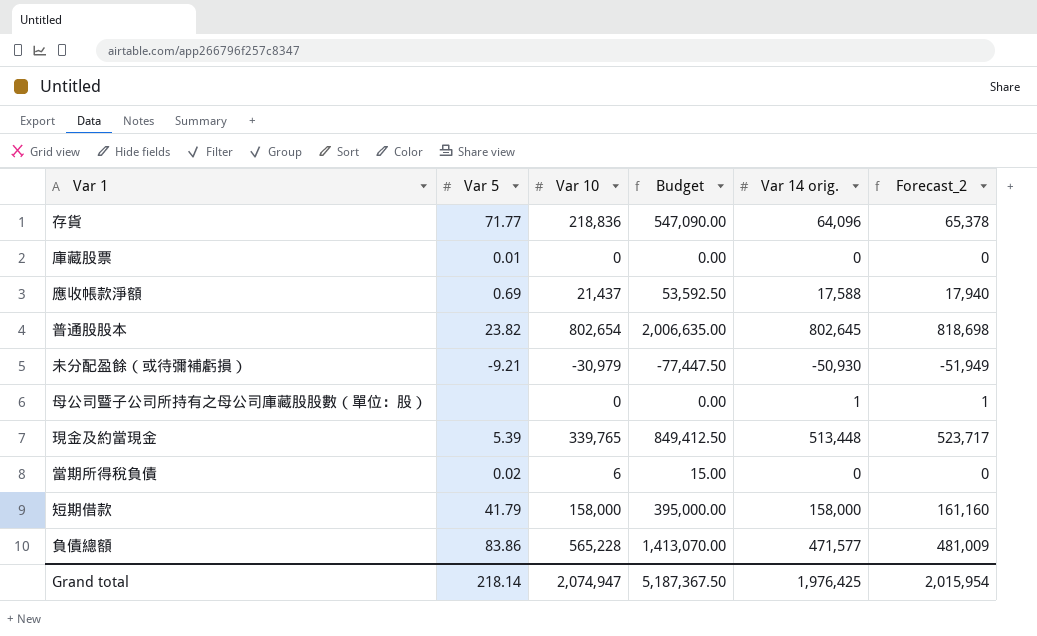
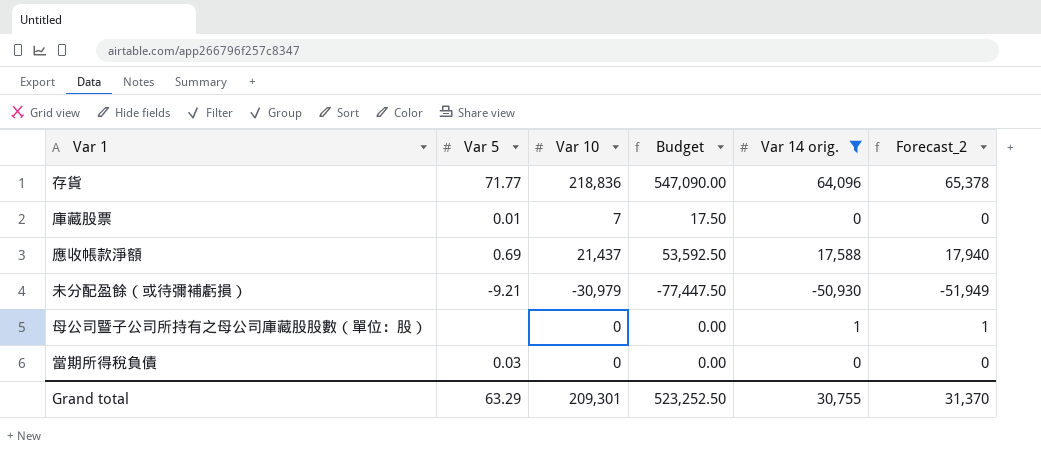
filter: none -> Var 14 orig. <= 64,096
庫藏股票 | Var 10: 0 -> 7
庫藏股票 | Budget: 0.00 -> 17.50
當期所得稅負債 | Var 5: 0.02 -> 0.03
當期所得稅負債 | Var 10: 6 -> 0
當期所得稅負債 | Budget: 15.00 -> 0.00
Grand total | Var 5: 218.14 -> 63.29
Grand total | Var 10: 2,074,947 -> 209,301
Grand total | Budget: 5,187,367.50 -> 523,252.50
Grand total | Var 14 orig.: 1,976,425 -> 30,755
Grand total | Forecast_2: 2,015,954 -> 31,370

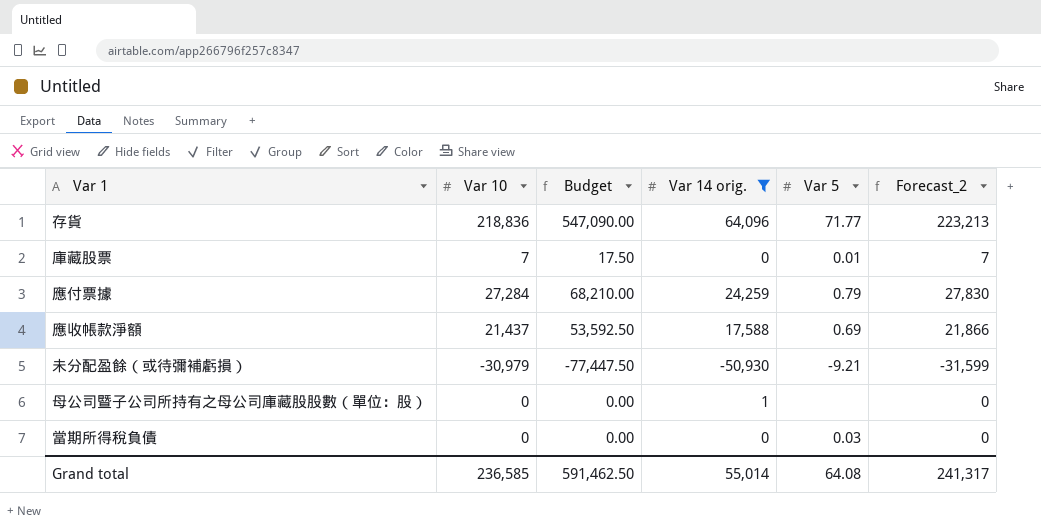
column Var 5 | position: 2 -> 5
column Forecast_2 | formula: [Var 14 orig.] * 1.02 -> [Var 10] * 1.02
row 應付票據: none -> 27,284 | 68,210.00 | 24,259 | 0.79 | 27,830
Grand total | Var 10: 209,301 -> 236,585
Grand total | Budget: 523,252.50 -> 591,462.50
Grand total | Var 14 orig.: 30,755 -> 55,014
Grand total | Var 5: 63.29 -> 64.08
Grand total | Forecast_2: 31,370 -> 241,317

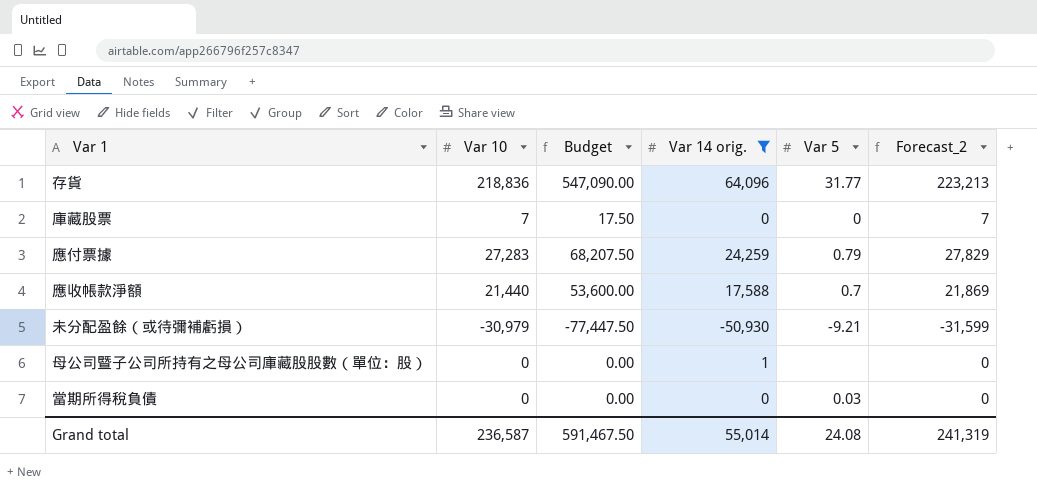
存貨 | Var 5: 71.77 -> 31.77
庫藏股票 | Var 5: 0.01 -> 0
應付票據 | Var 10: 27,284 -> 27,283
應付票據 | Budget: 68,210.00 -> 68,207.50
應付票據 | Forecast_2: 27,830 -> 27,829
應收帳款淨額 | Var 10: 21,437 -> 21,440
應收帳款淨額 | Budget: 53,592.50 -> 53,600.00
應收帳款淨額 | Var 5: 0.69 -> 0.7
應收帳款淨額 | Forecast_2: 21,866 -> 21,869
Grand total | Var 10: 236,585 -> 236,587
Grand total | Budget: 591,462.50 -> 591,467.50
Grand total | Var 5: 64.08 -> 24.08
Grand total | Forecast_2: 241,317 -> 241,319

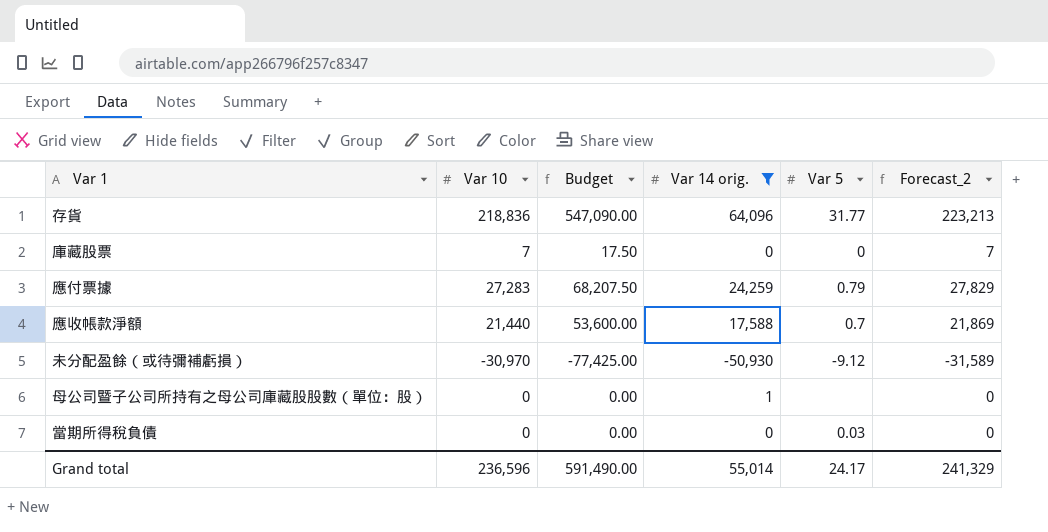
未分配盈餘（或待彌補虧損） | Var 10: -30,979 -> -30,970
未分配盈餘（或待彌補虧損） | Budget: -77,447.50 -> -77,425.00
未分配盈餘（或待彌補虧損） | Var 5: -9.21 -> -9.12
未分配盈餘（或待彌補虧損） | Forecast_2: -31,599 -> -31,589
Grand total | Var 10: 236,587 -> 236,596
Grand total | Budget: 591,467.50 -> 591,490.00
Grand total | Var 5: 24.08 -> 24.17
Grand total | Forecast_2: 241,319 -> 241,329

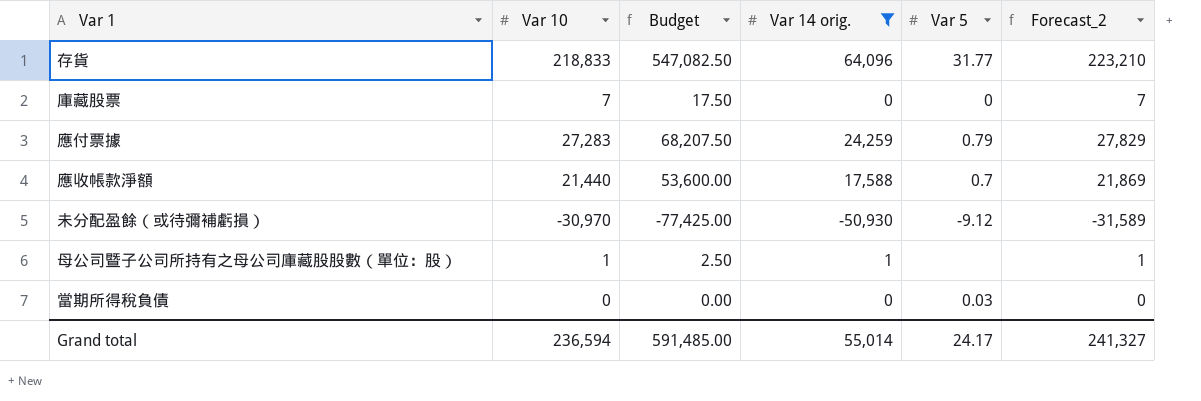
存貨 | Var 10: 218,836 -> 218,833
存貨 | Budget: 547,090.00 -> 547,082.50
存貨 | Forecast_2: 223,213 -> 223,210
母公司暨子公司所持有之母公司庫藏股股數（單位：股） | Var 10: 0 -> 1
母公司暨子公司所持有之母公司庫藏股股數（單位：股） | Budget: 0.00 -> 2.50
母公司暨子公司所持有之母公司庫藏股股數（單位：股） | Forecast_2: 0 -> 1
Grand total | Var 10: 236,596 -> 236,594
Grand total | Budget: 591,490.00 -> 591,485.00
Grand total | Forecast_2: 241,329 -> 241,327

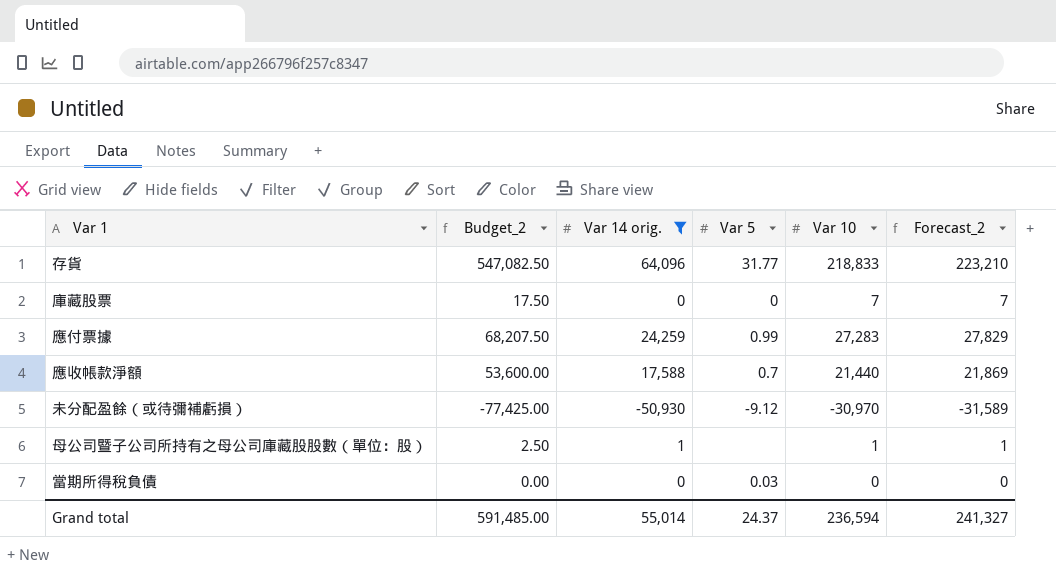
column name: Budget -> Budget_2
column Var 10 | position: 2 -> 5
應付票據 | Var 5: 0.79 -> 0.99
Grand total | Var 5: 24.17 -> 24.37

